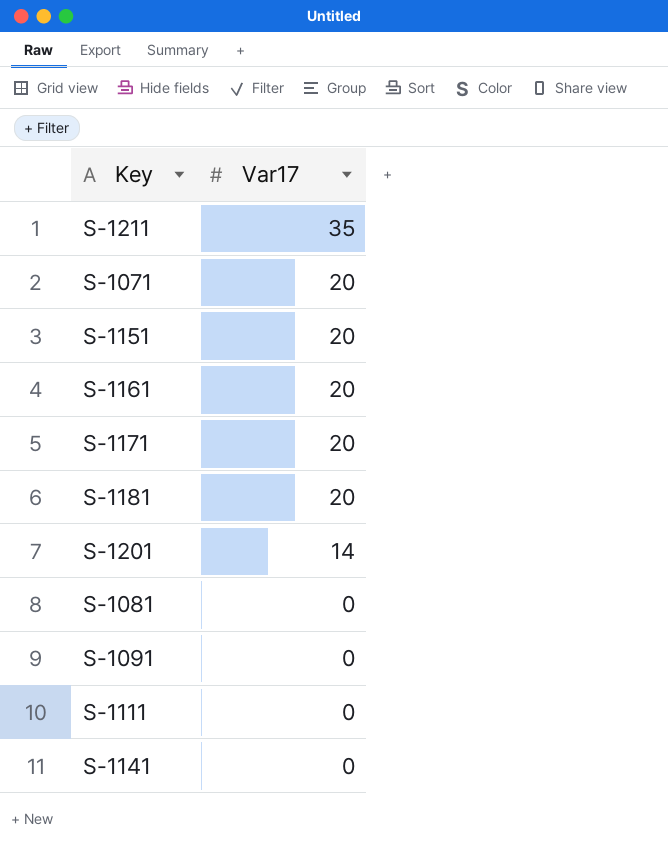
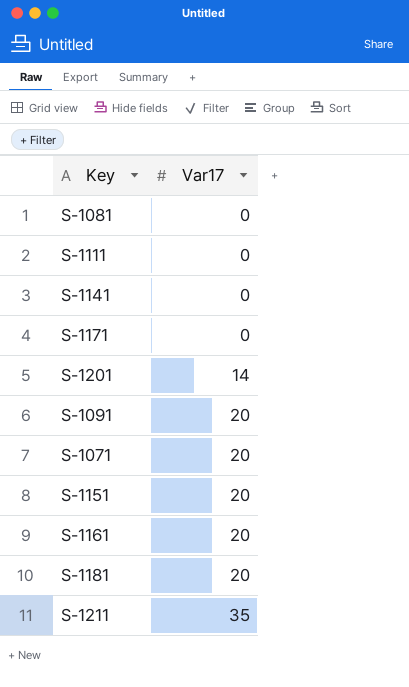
row order: Var17 descending -> Var17 ascending
S-1171 | Var17: 20 -> 0
S-1091 | Var17: 0 -> 20

